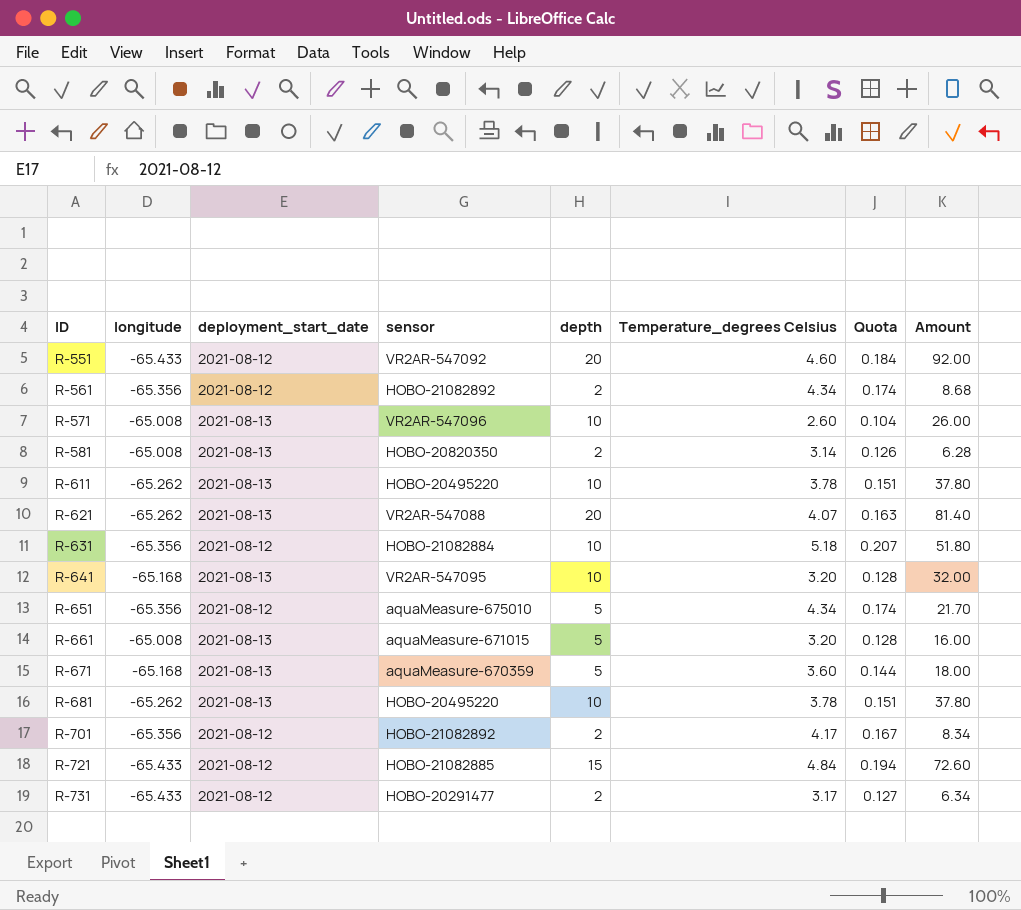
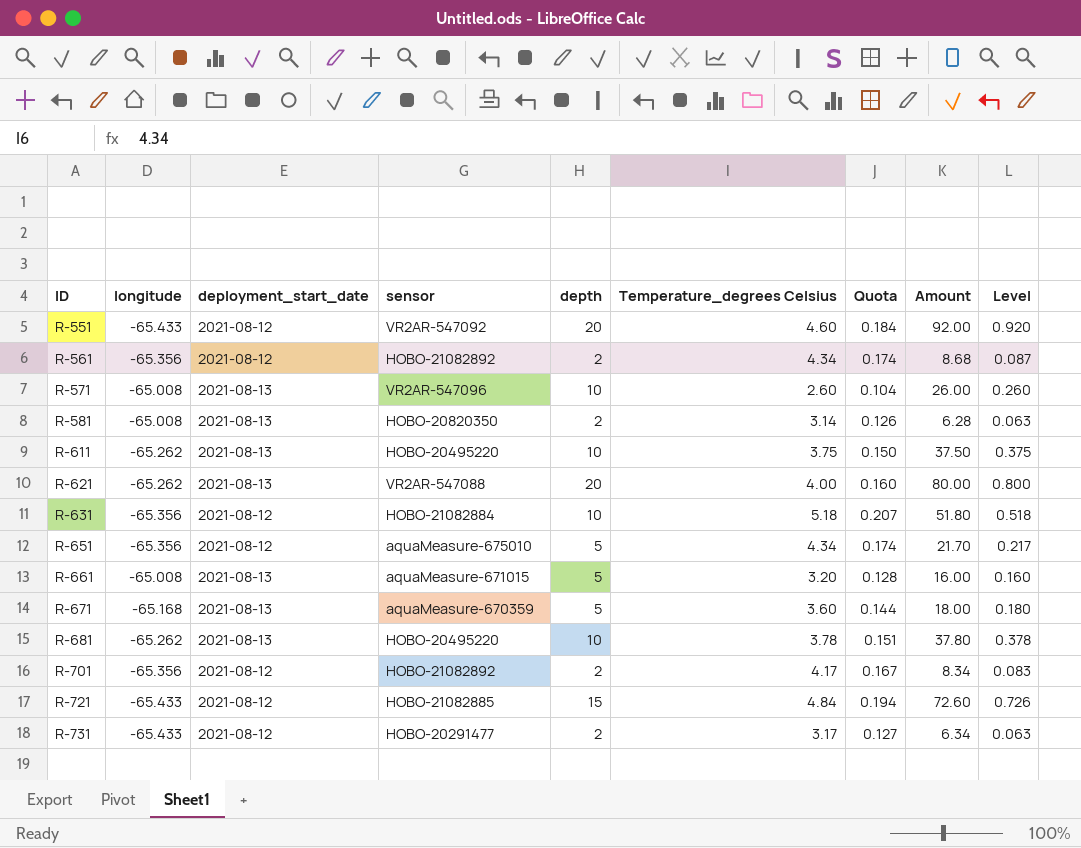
column Level | formula: none -> [Amount] * 0.01
row R-641: -65.168 | 2021-08-13 | VR2AR-547095 | 10 | 3.20 | 0.128 | 32.00 -> none
R-611 | Temperature_degrees Celsius: 3.78 -> 3.75
R-611 | Quota: 0.151 -> 0.150
R-611 | Amount: 37.80 -> 37.50
R-621 | Temperature_degrees Celsius: 4.07 -> 4.00
R-621 | Quota: 0.163 -> 0.160
R-621 | Amount: 81.40 -> 80.00

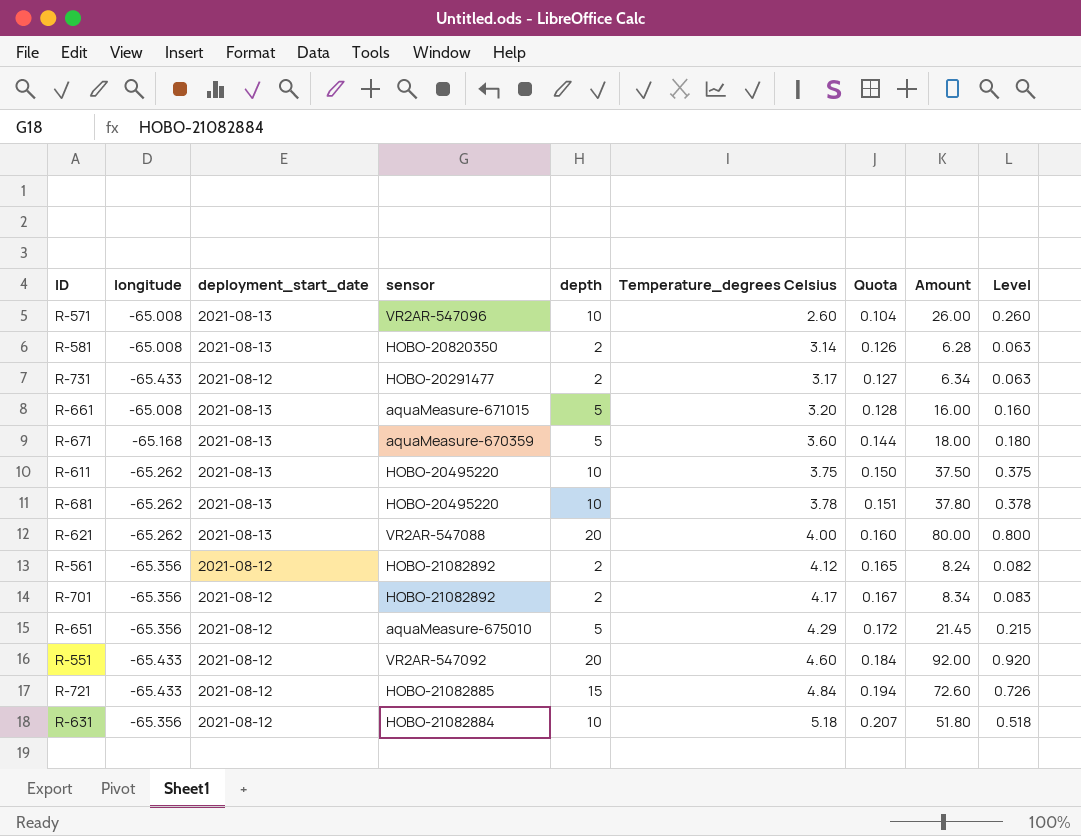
row order: ID ascending -> Temperature_degrees Celsius ascending
R-561 | Temperature_degrees Celsius: 4.34 -> 4.12
R-561 | Quota: 0.174 -> 0.165
R-561 | Amount: 8.68 -> 8.24
R-561 | Level: 0.087 -> 0.082
R-651 | Temperature_degrees Celsius: 4.34 -> 4.29
R-651 | Quota: 0.174 -> 0.172
R-651 | Amount: 21.70 -> 21.45
R-651 | Level: 0.217 -> 0.215

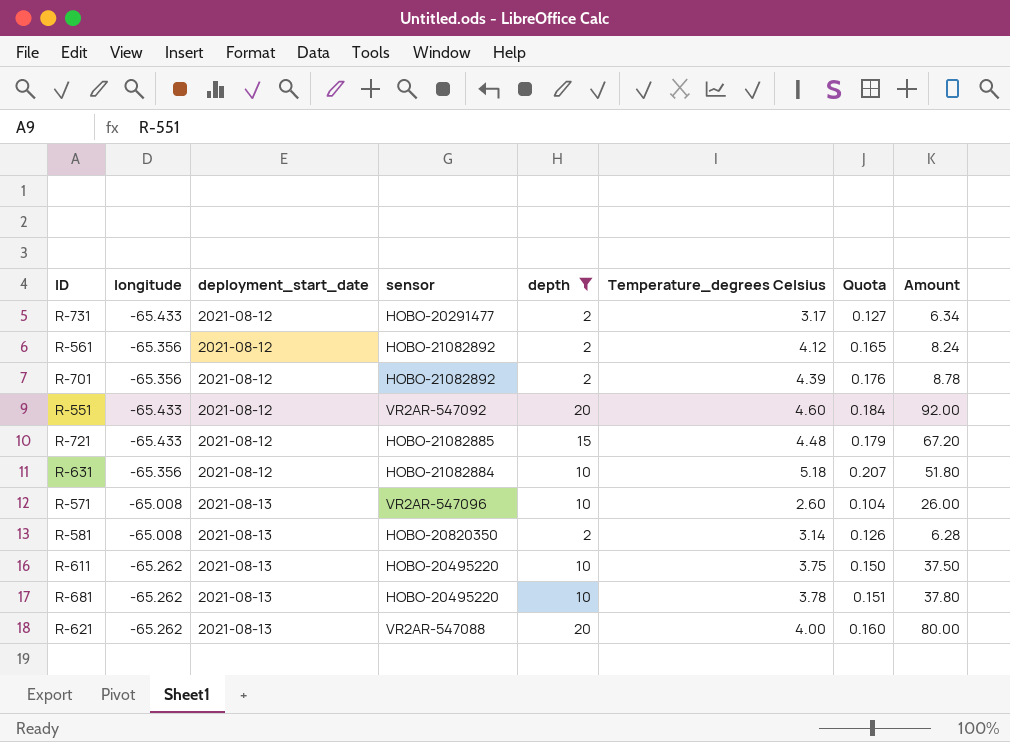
filter: none -> depth != 5
row order: Temperature_degrees Celsius ascending -> deployment_start_date ascending
column Level | formula: [Amount] * 0.01 -> none
R-701 | Temperature_degrees Celsius: 4.17 -> 4.39
R-701 | Quota: 0.167 -> 0.176
R-701 | Amount: 8.34 -> 8.78
R-721 | Temperature_degrees Celsius: 4.84 -> 4.48
R-721 | Quota: 0.194 -> 0.179
R-721 | Amount: 72.60 -> 67.20

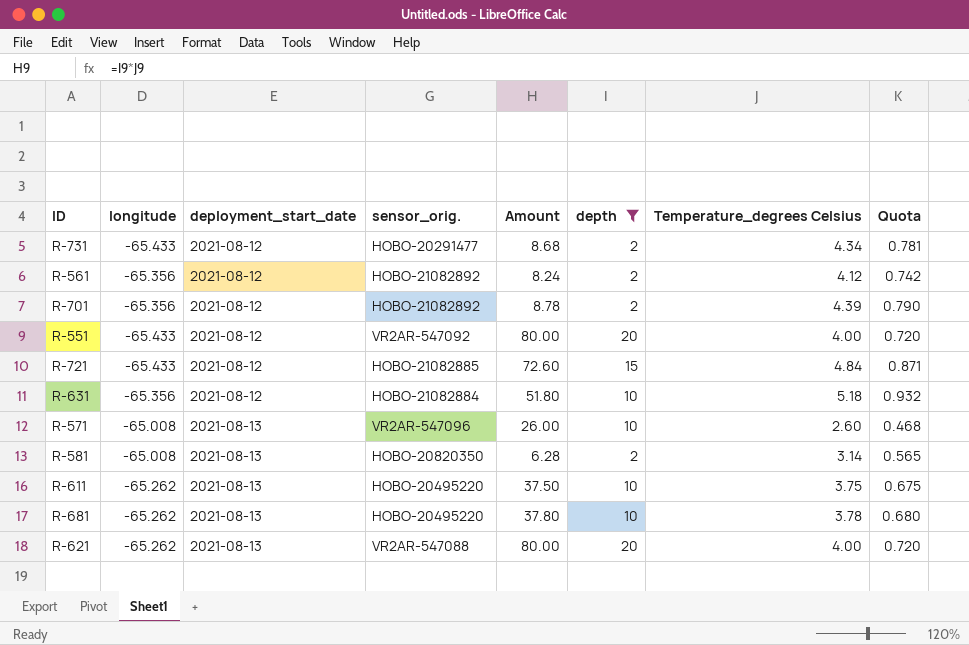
column name: sensor -> sensor_orig.
column Amount | position: 8 -> 5
column Quota | formula: [Temperature_degrees Celsius] * 0.04 -> [Temperature_degrees Celsius] * 0.18
R-731 | Amount: 6.34 -> 8.68
R-731 | Temperature_degrees Celsius: 3.17 -> 4.34
R-551 | Amount: 92.00 -> 80.00
R-551 | Temperature_degrees Celsius: 4.60 -> 4.00
R-721 | Amount: 67.20 -> 72.60
R-721 | Temperature_degrees Celsius: 4.48 -> 4.84

